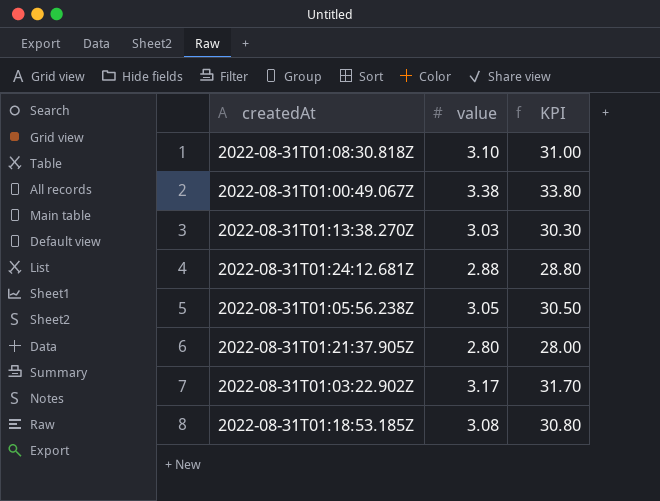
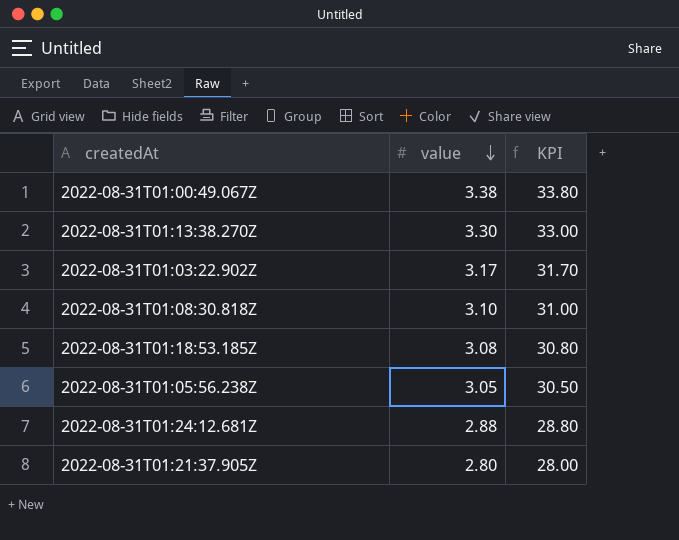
row order: none -> value descending
2022-08-31T01:13:38.270Z | value: 3.03 -> 3.30
2022-08-31T01:13:38.270Z | KPI: 30.30 -> 33.00

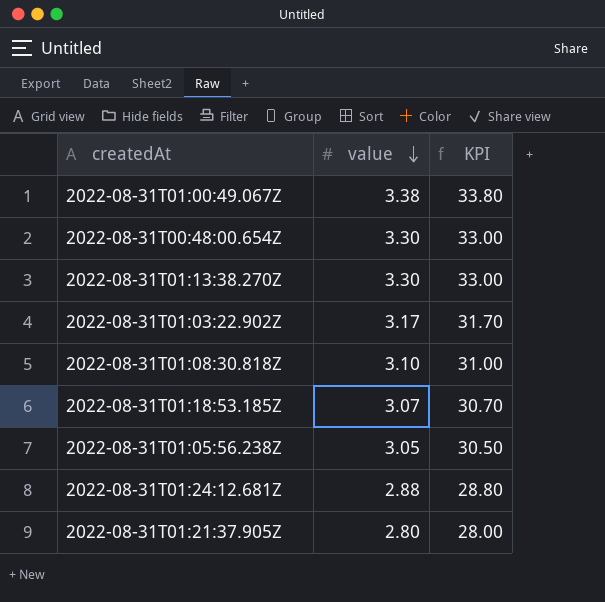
row 2022-08-31T00:48:00.654Z: none -> 3.30 | 33.00
2022-08-31T01:18:53.185Z | value: 3.08 -> 3.07
2022-08-31T01:18:53.185Z | KPI: 30.80 -> 30.70

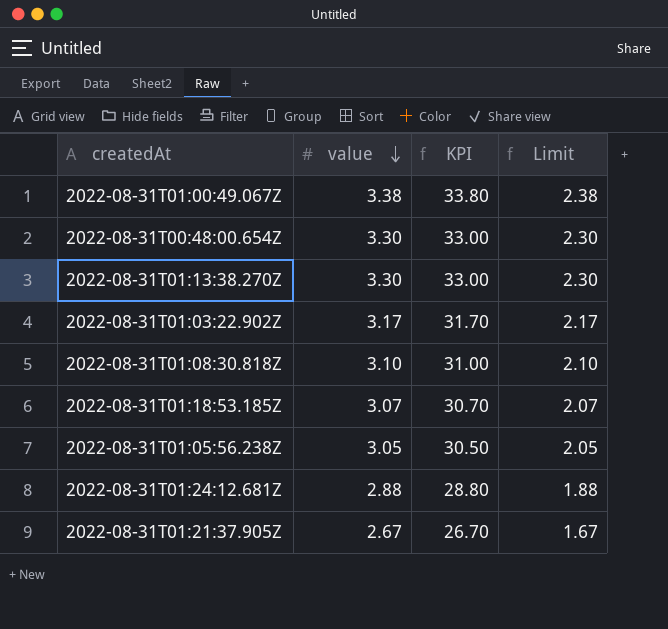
column Limit | formula: none -> [value] - 1
2022-08-31T01:21:37.905Z | value: 2.80 -> 2.67
2022-08-31T01:21:37.905Z | KPI: 28.00 -> 26.70

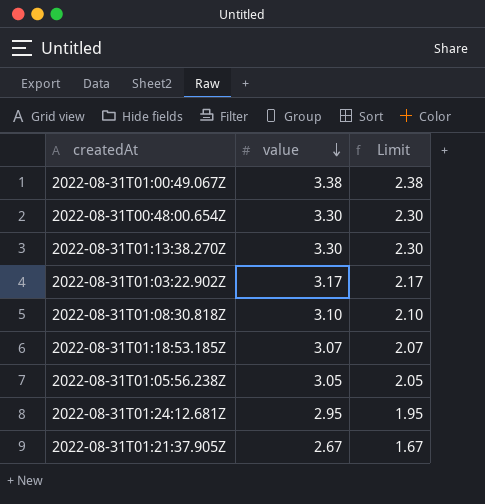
column KPI | formula: [value] * 10 -> none
2022-08-31T01:24:12.681Z | value: 2.88 -> 2.95
2022-08-31T01:24:12.681Z | Limit: 1.88 -> 1.95

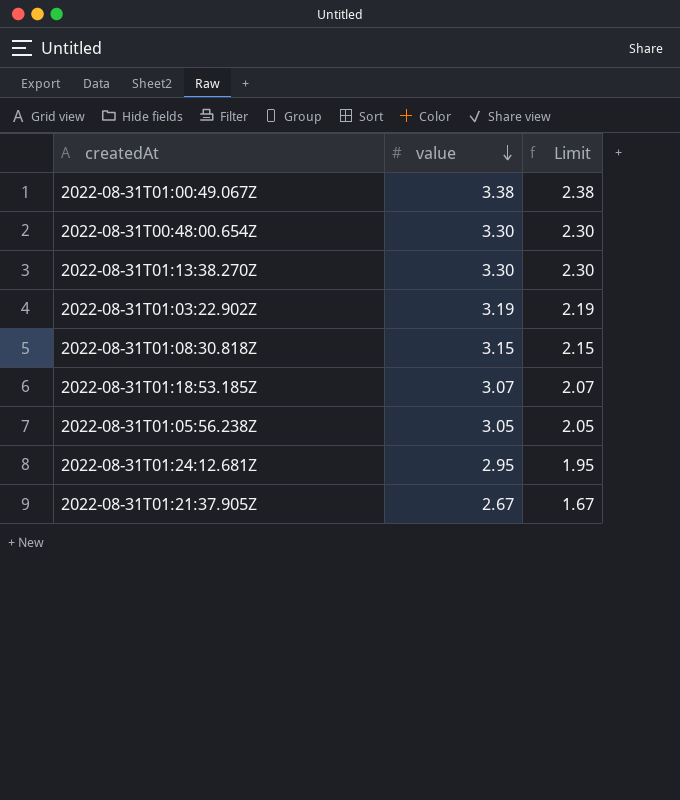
2022-08-31T01:03:22.902Z | value: 3.17 -> 3.19
2022-08-31T01:03:22.902Z | Limit: 2.17 -> 2.19
2022-08-31T01:08:30.818Z | value: 3.10 -> 3.15
2022-08-31T01:08:30.818Z | Limit: 2.10 -> 2.15

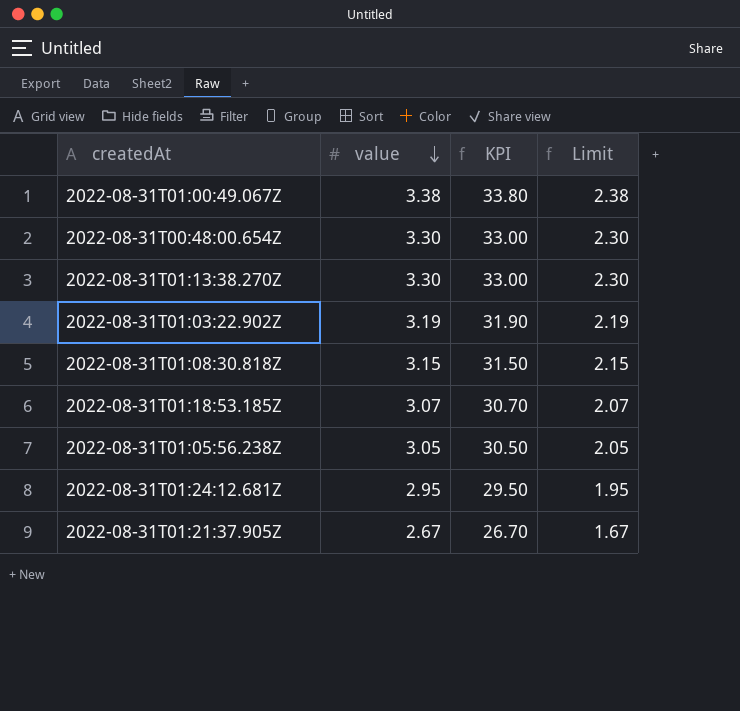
column KPI | formula: none -> [value] * 10

